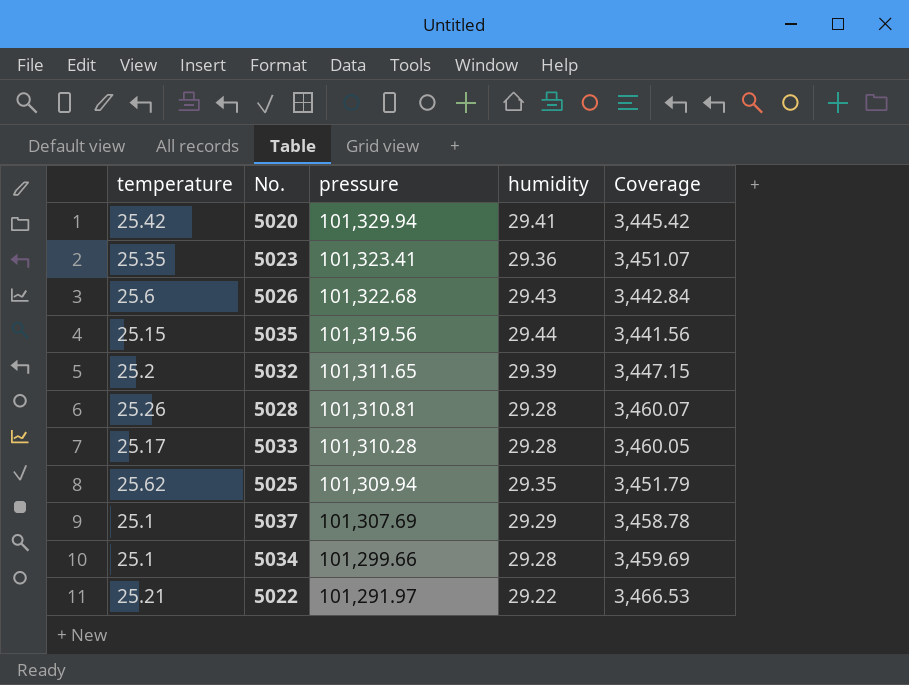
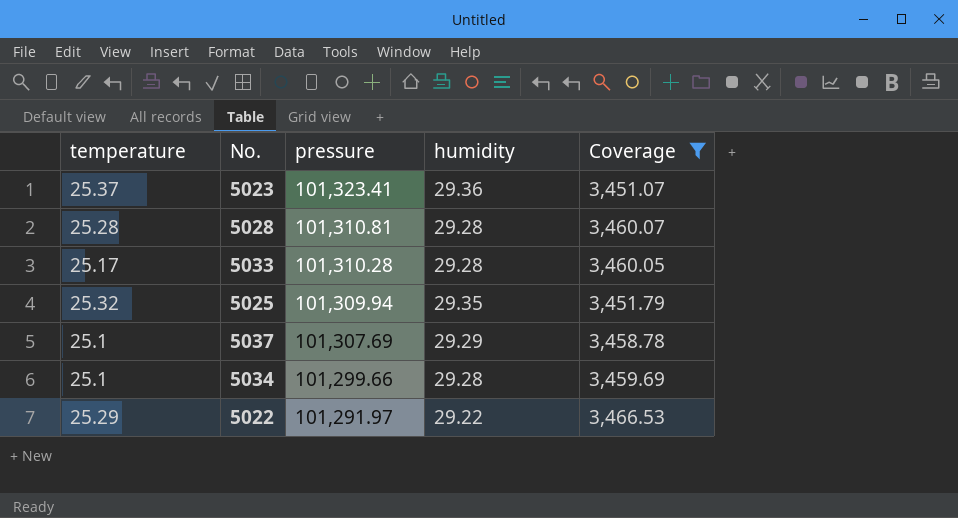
filter: none -> Coverage >= 3,451.07
5023 | temperature: 25.35 -> 25.37
5028 | temperature: 25.26 -> 25.28
5025 | temperature: 25.62 -> 25.32
5022 | temperature: 25.21 -> 25.29

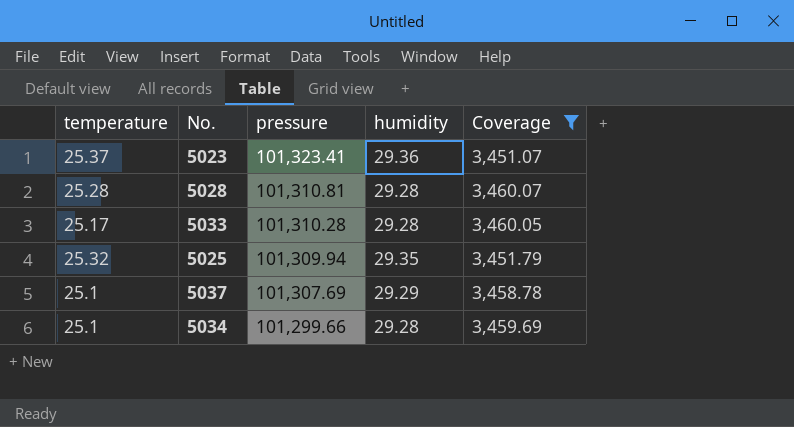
row 5022: 25.29 | 101,291.97 | 29.22 | 3,466.53 -> none

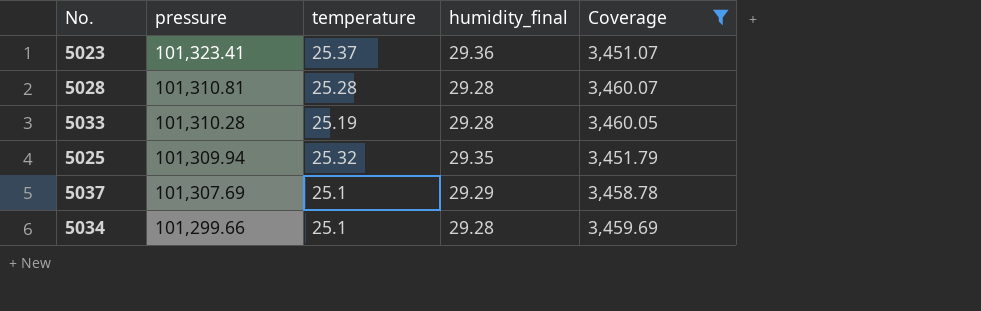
column temperature | position: 1 -> 3
column name: humidity -> humidity_final
5033 | temperature: 25.17 -> 25.19

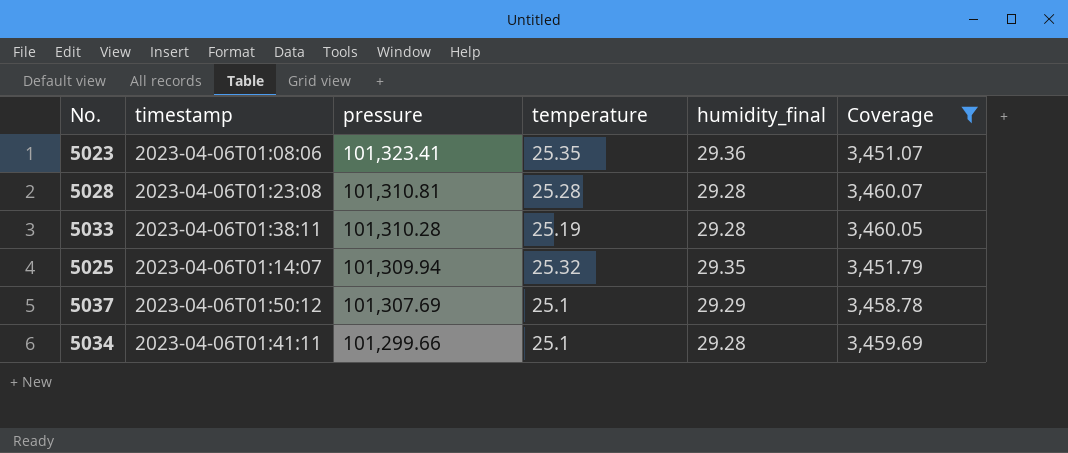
column timestamp | position: none -> 2
5023 | temperature: 25.37 -> 25.35

